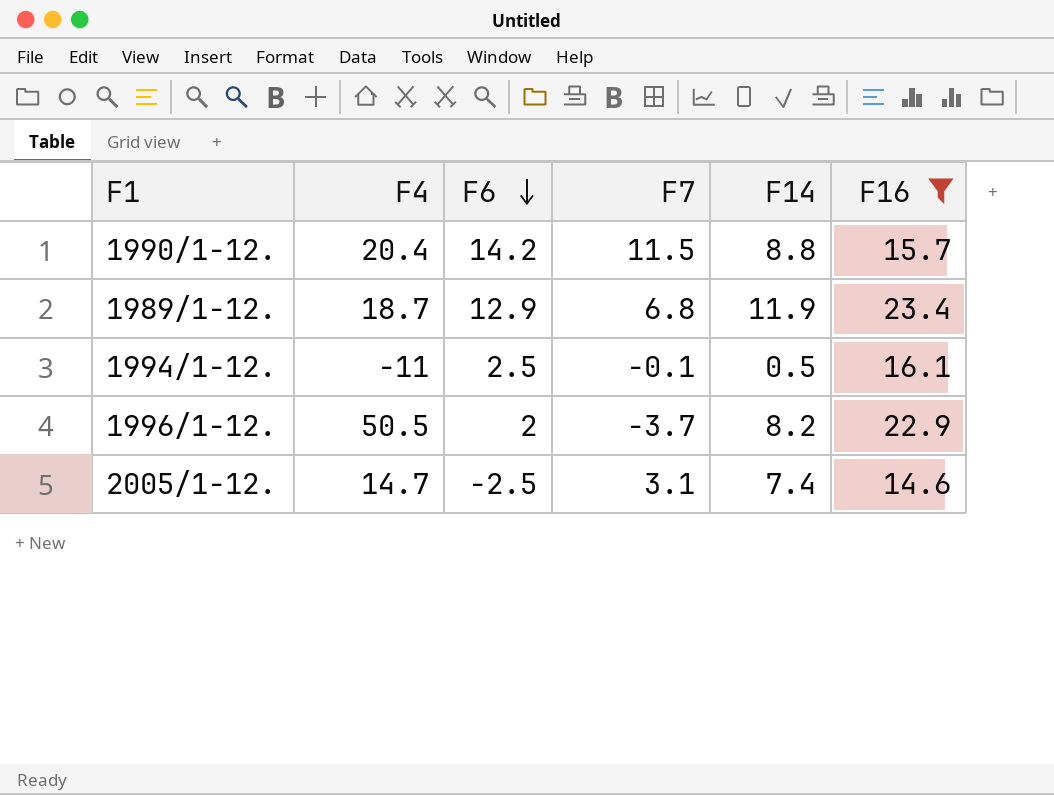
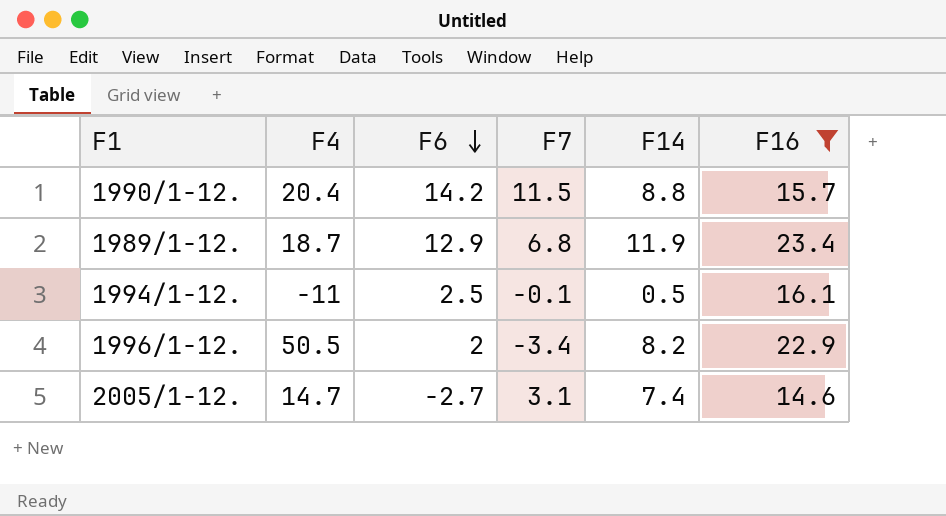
1996/1-12. | F7: -3.7 -> -3.4
2005/1-12. | F6: -2.5 -> -2.7

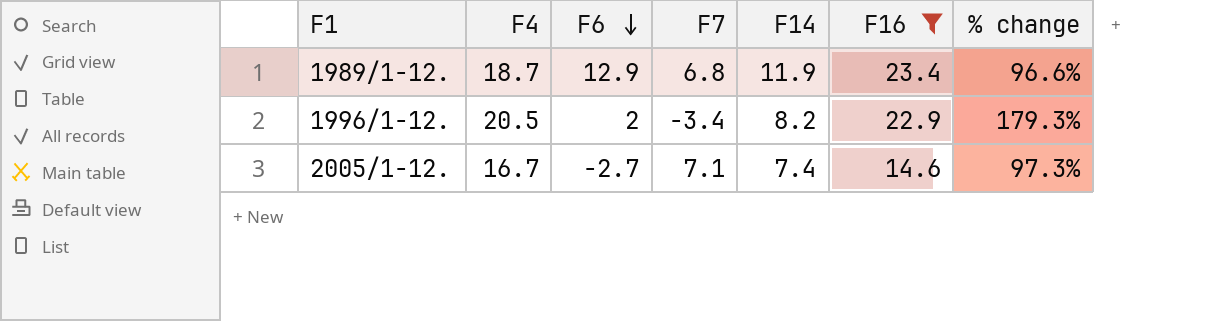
column % change | formula: none -> ([F16] - [F14]) / [F14]
row 1990/1-12.: 20.4 | 14.2 | 11.5 | 8.8 | 15.7 -> none
row 1994/1-12.: -11 | 2.5 | -0.1 | 0.5 | 16.1 -> none
1996/1-12. | F4: 50.5 -> 20.5
2005/1-12. | F4: 14.7 -> 16.7
2005/1-12. | F7: 3.1 -> 7.1

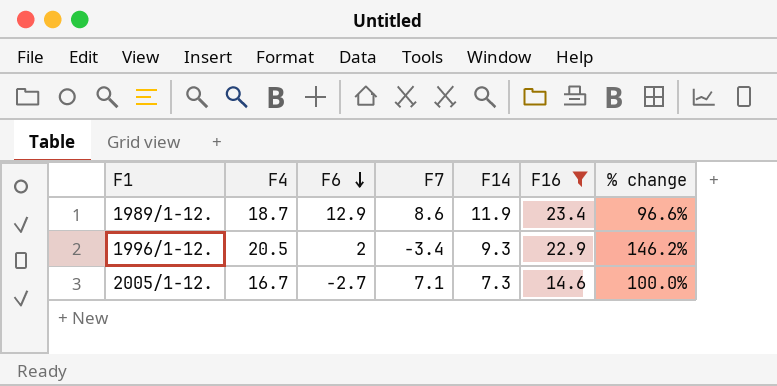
1989/1-12. | F7: 6.8 -> 8.6
1996/1-12. | F14: 8.2 -> 9.3
1996/1-12. | % change: 179.3% -> 146.2%
2005/1-12. | F14: 7.4 -> 7.3
2005/1-12. | % change: 97.3% -> 100.0%

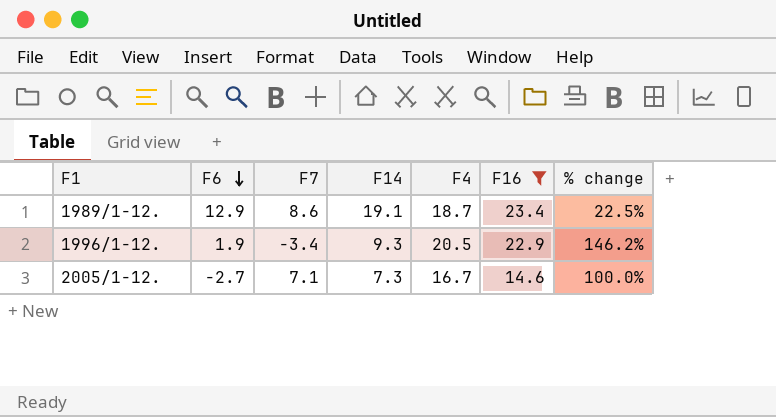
column F4 | position: 2 -> 5
1989/1-12. | F14: 11.9 -> 19.1
1989/1-12. | % change: 96.6% -> 22.5%
1996/1-12. | F6: 2 -> 1.9

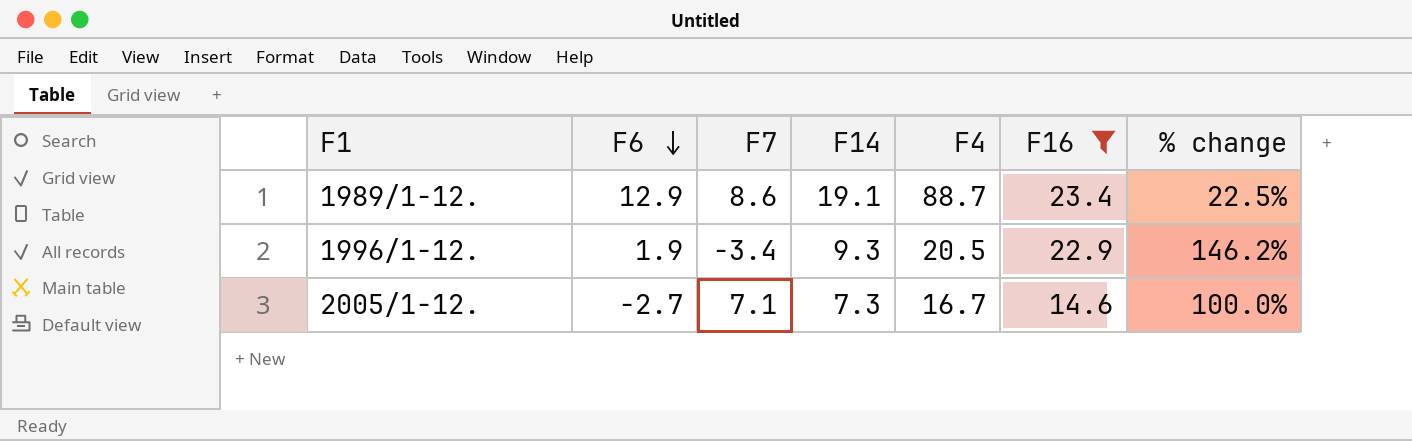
1989/1-12. | F4: 18.7 -> 88.7

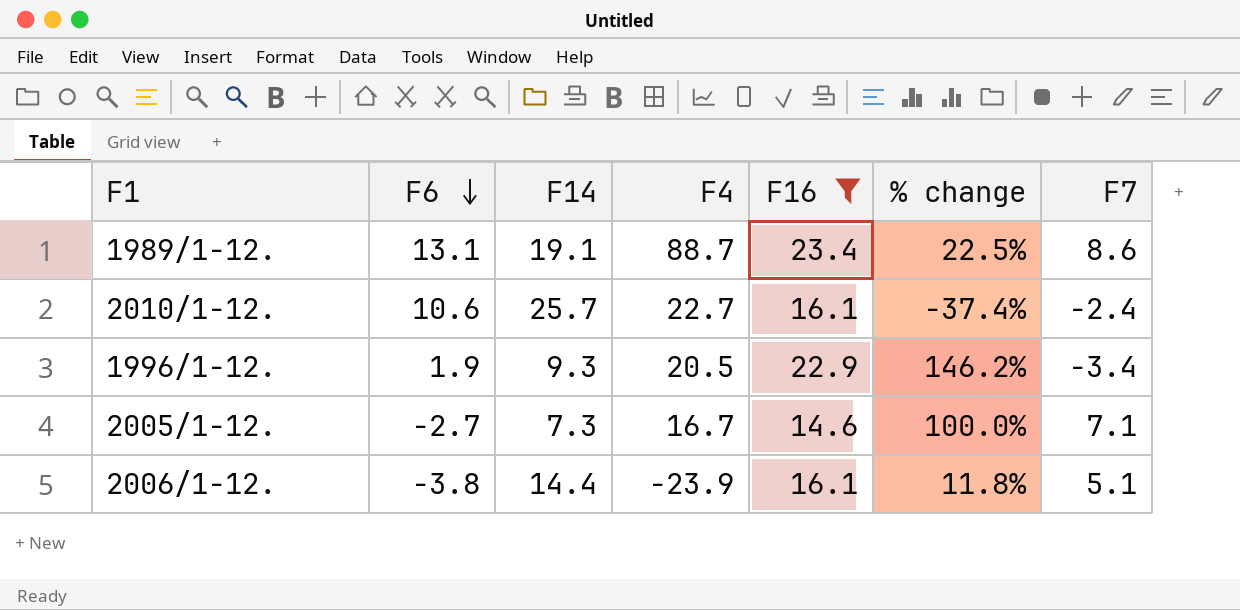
column F7 | position: 3 -> 7
1989/1-12. | F6: 12.9 -> 13.1
row 2010/1-12.: none -> 10.6 | 25.7 | 22.7 | 16.1 | -37.4% | -2.4
row 2006/1-12.: none -> -3.8 | 14.4 | -23.9 | 16.1 | 11.8% | 5.1

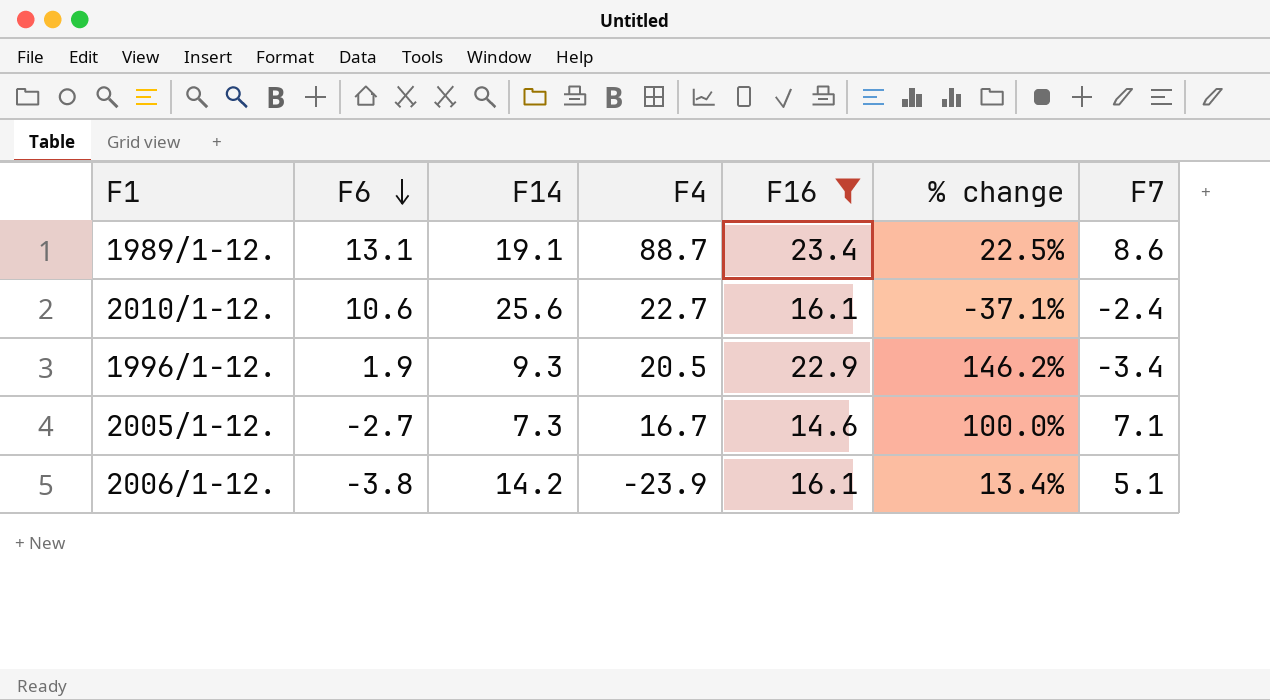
2010/1-12. | F14: 25.7 -> 25.6
2010/1-12. | % change: -37.4% -> -37.1%
2006/1-12. | F14: 14.4 -> 14.2
2006/1-12. | % change: 11.8% -> 13.4%

